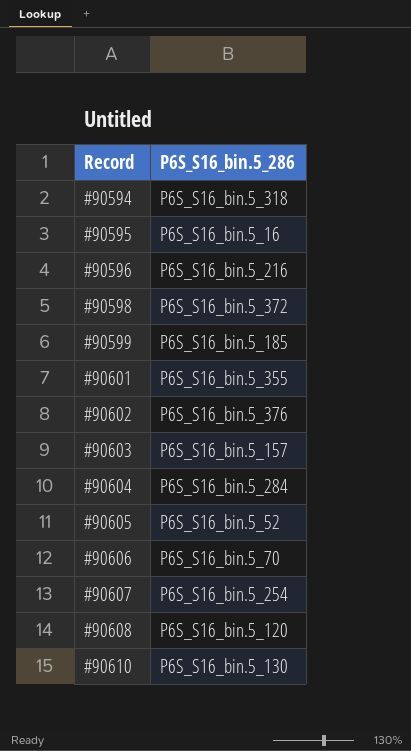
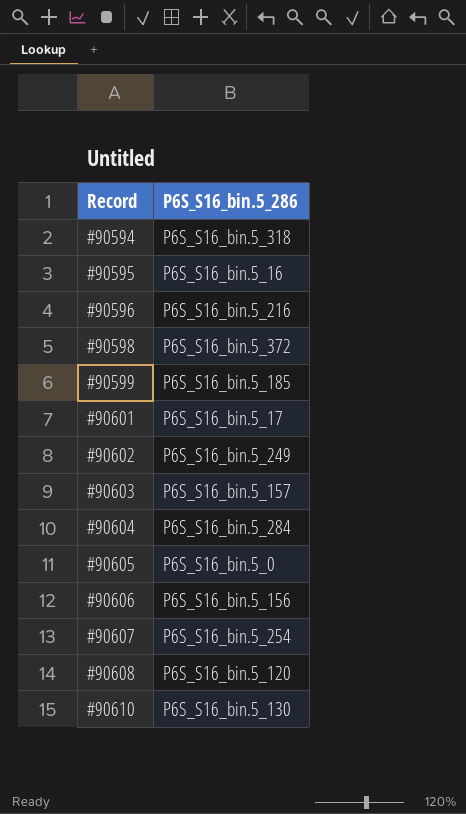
#90601 | P6S_S16_bin.5_286: P6S_S16_bin.5_355 -> P6S_S16_bin.5_17
#90602 | P6S_S16_bin.5_286: P6S_S16_bin.5_376 -> P6S_S16_bin.5_249
#90605 | P6S_S16_bin.5_286: P6S_S16_bin.5_52 -> P6S_S16_bin.5_0
#90606 | P6S_S16_bin.5_286: P6S_S16_bin.5_70 -> P6S_S16_bin.5_156

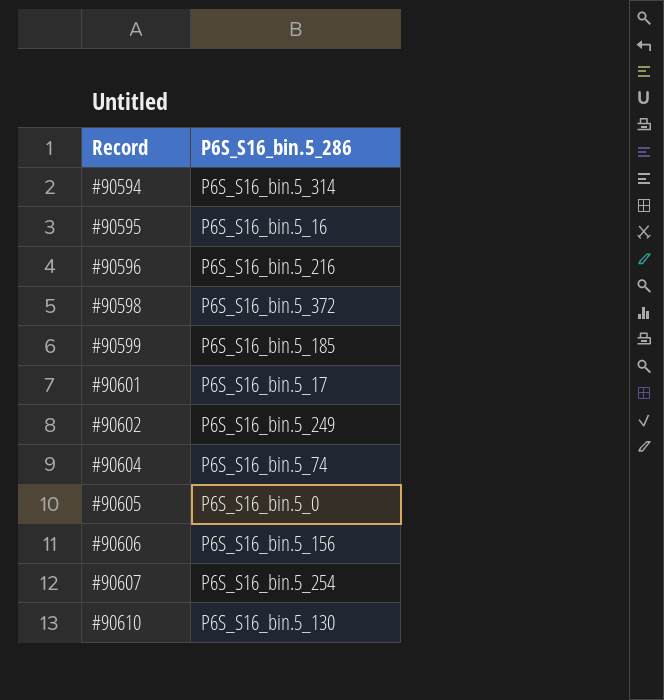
row #90603: P6S_S16_bin.5_157 -> none
row #90608: P6S_S16_bin.5_120 -> none
#90594 | P6S_S16_bin.5_286: P6S_S16_bin.5_318 -> P6S_S16_bin.5_314
#90604 | P6S_S16_bin.5_286: P6S_S16_bin.5_284 -> P6S_S16_bin.5_74

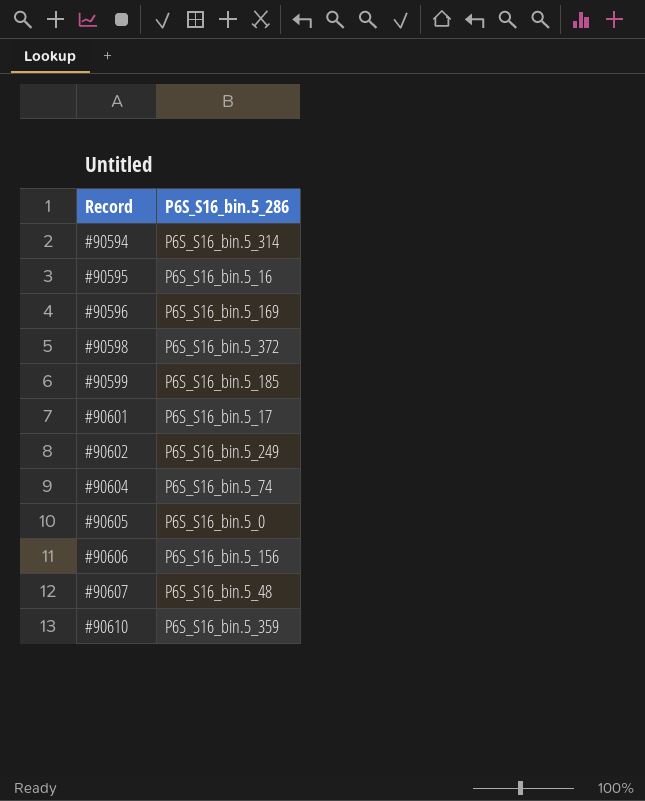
#90596 | P6S_S16_bin.5_286: P6S_S16_bin.5_216 -> P6S_S16_bin.5_169
#90607 | P6S_S16_bin.5_286: P6S_S16_bin.5_254 -> P6S_S16_bin.5_48
#90610 | P6S_S16_bin.5_286: P6S_S16_bin.5_130 -> P6S_S16_bin.5_359

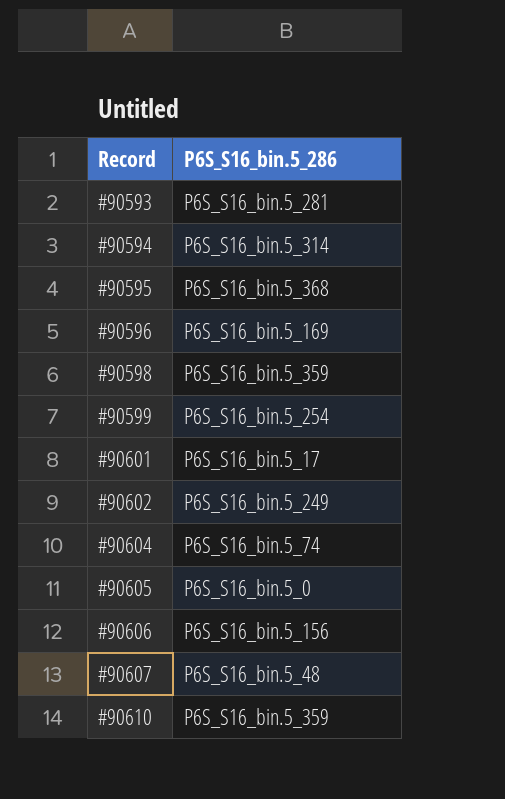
row #90593: none -> P6S_S16_bin.5_281
#90595 | P6S_S16_bin.5_286: P6S_S16_bin.5_16 -> P6S_S16_bin.5_368
#90598 | P6S_S16_bin.5_286: P6S_S16_bin.5_372 -> P6S_S16_bin.5_359
#90599 | P6S_S16_bin.5_286: P6S_S16_bin.5_185 -> P6S_S16_bin.5_254

